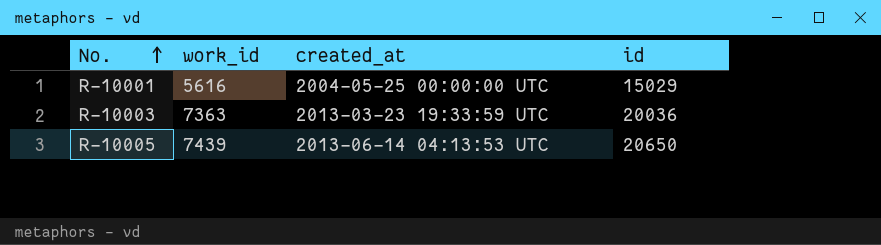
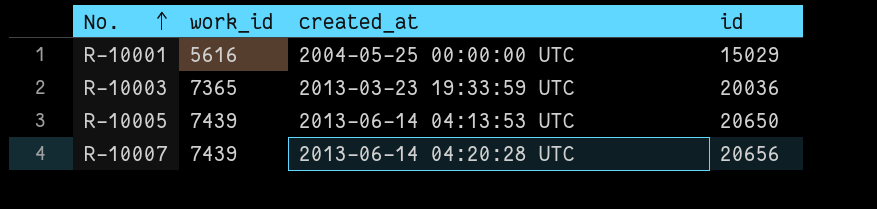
R-10003 | work_id: 7363 -> 7365
row R-10007: none -> 7439 | 2013-06-14 04:20:28 UTC | 20656

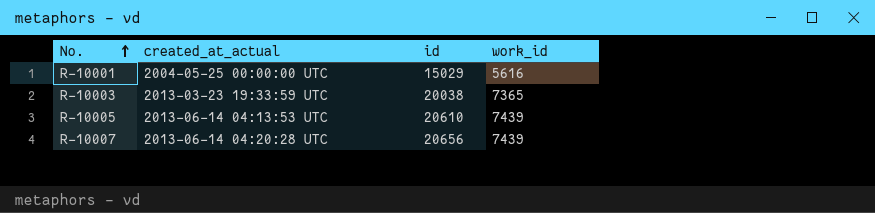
column name: created_at -> created_at_actual
column work_id | position: 2 -> 4
R-10003 | id: 20036 -> 20038
R-10005 | id: 20650 -> 20610

